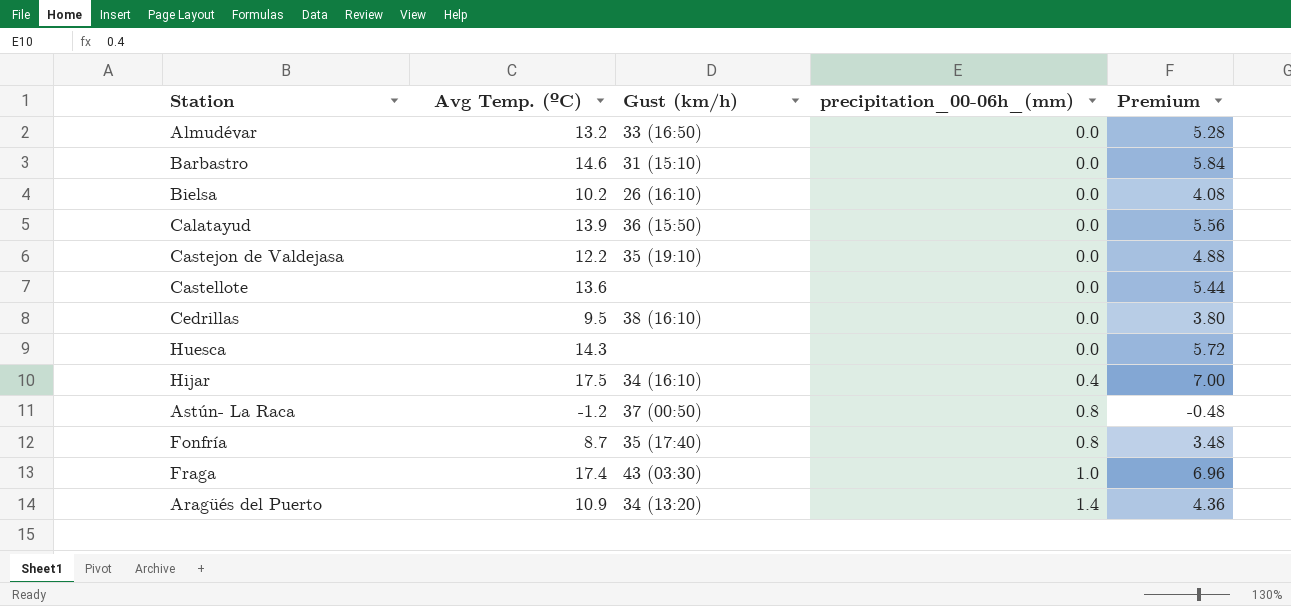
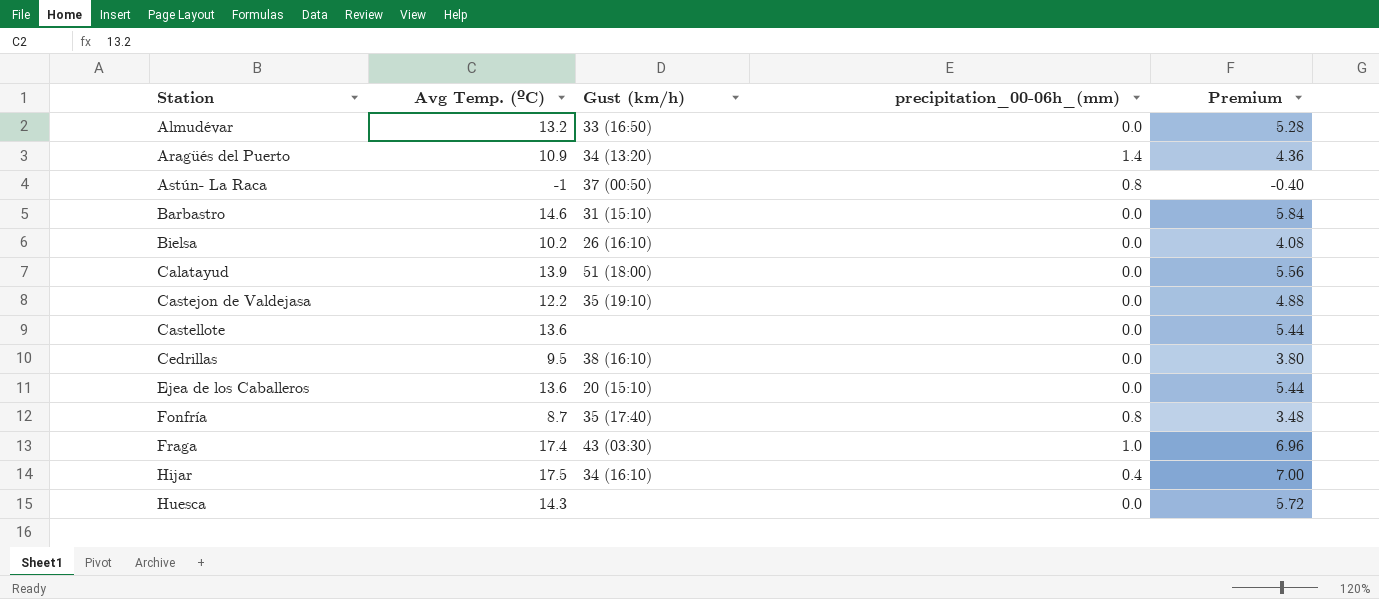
row order: precipitation_00-06h_(mm) ascending -> Station ascending
Astún- La Raca | Avg Temp. (ºC): -1.2 -> -1
Astún- La Raca | Premium: -0.48 -> -0.40
Calatayud | Gust (km/h): 36 (15:50) -> 51 (18:00)
row Ejea de los Caballeros: none -> 13.6 | 20 (15:10) | 0.0 | 5.44

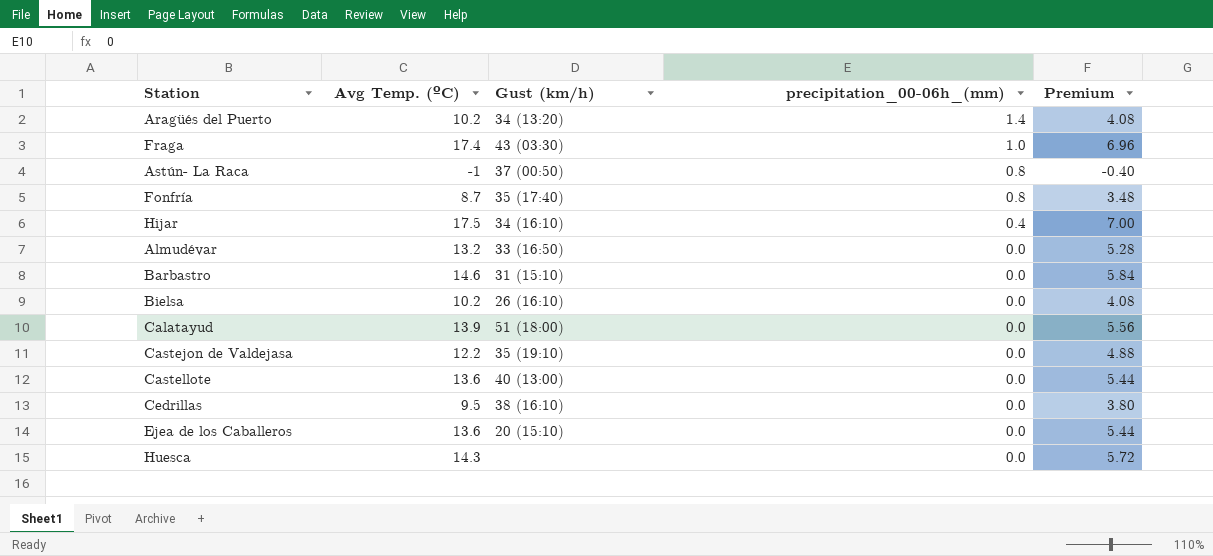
row order: Station ascending -> precipitation_00-06h_(mm) descending
Aragüés del Puerto | Avg Temp. (ºC): 10.9 -> 10.2
Aragüés del Puerto | Premium: 4.36 -> 4.08
Castellote | Gust (km/h): none -> 40 (13:00)

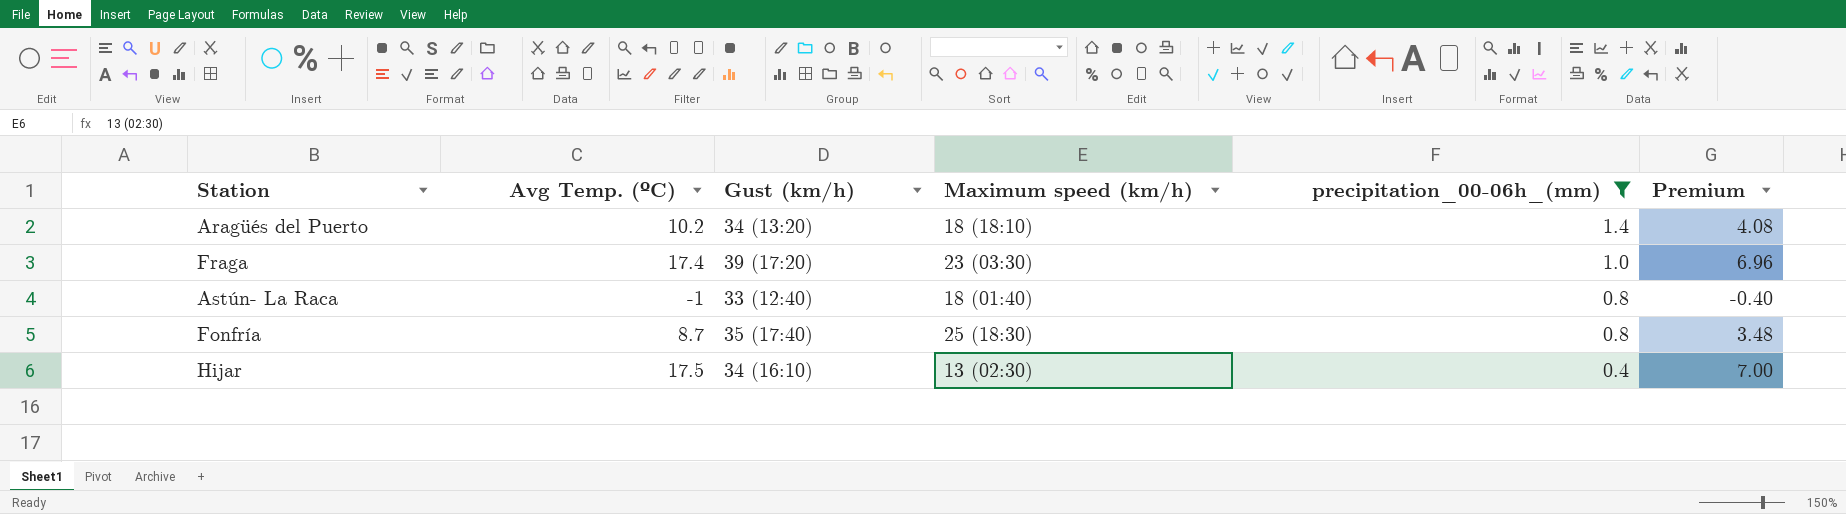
filter: none -> precipitation_00-06h_(mm) != 0.0
column Maximum speed (km/h) | position: none -> 4
Fraga | Gust (km/h): 43 (03:30) -> 39 (17:20)
Astún- La Raca | Gust (km/h): 37 (00:50) -> 33 (12:40)

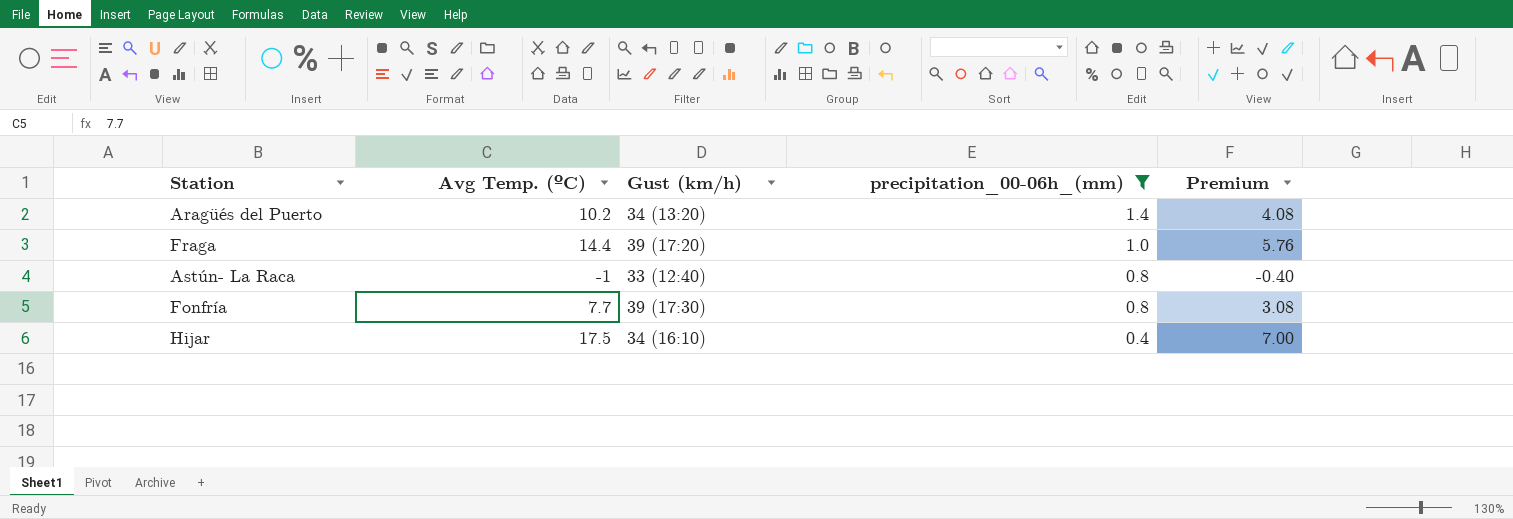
column Maximum speed (km/h) | position: 4 -> none
Fraga | Avg Temp. (ºC): 17.4 -> 14.4
Fraga | Premium: 6.96 -> 5.76
Fonfría | Avg Temp. (ºC): 8.7 -> 7.7
Fonfría | Gust (km/h): 35 (17:40) -> 39 (17:30)
Fonfría | Premium: 3.48 -> 3.08

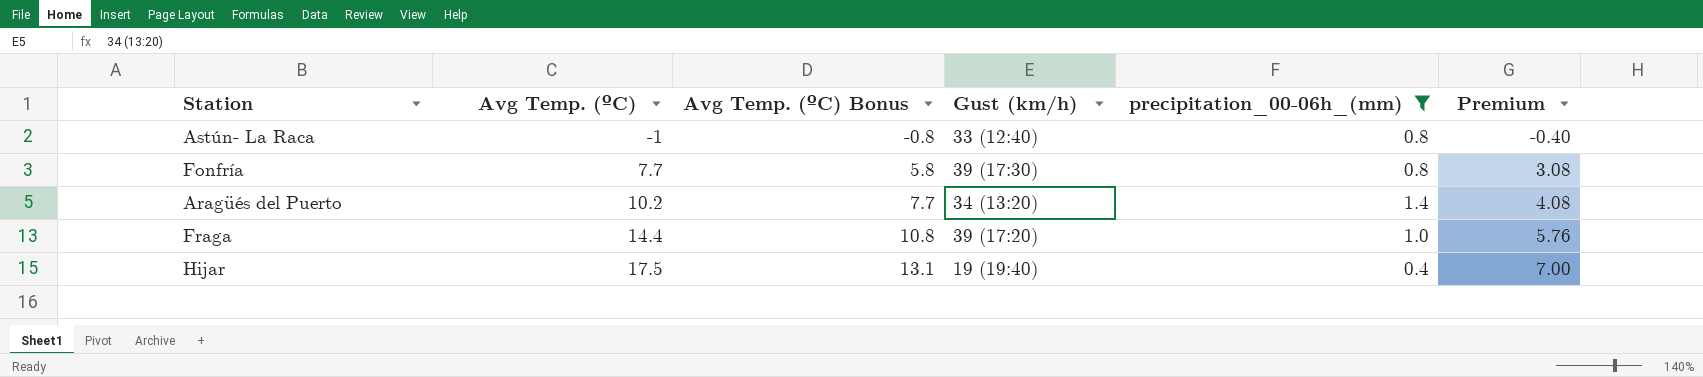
row order: precipitation_00-06h_(mm) descending -> Avg Temp. (ºC) ascending
column Avg Temp. (ºC) Bonus | formula: none -> [Avg Temp. (ºC)] * 0.75
Hijar | Gust (km/h): 34 (16:10) -> 19 (19:40)

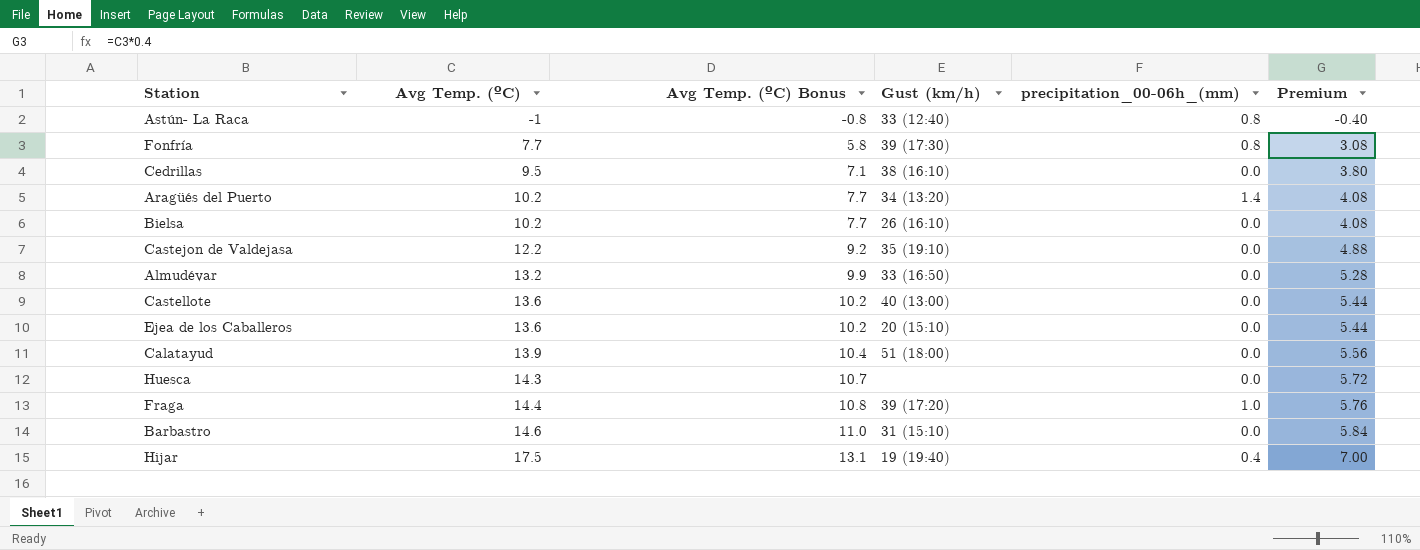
filter: precipitation_00-06h_(mm) != 0.0 -> none

